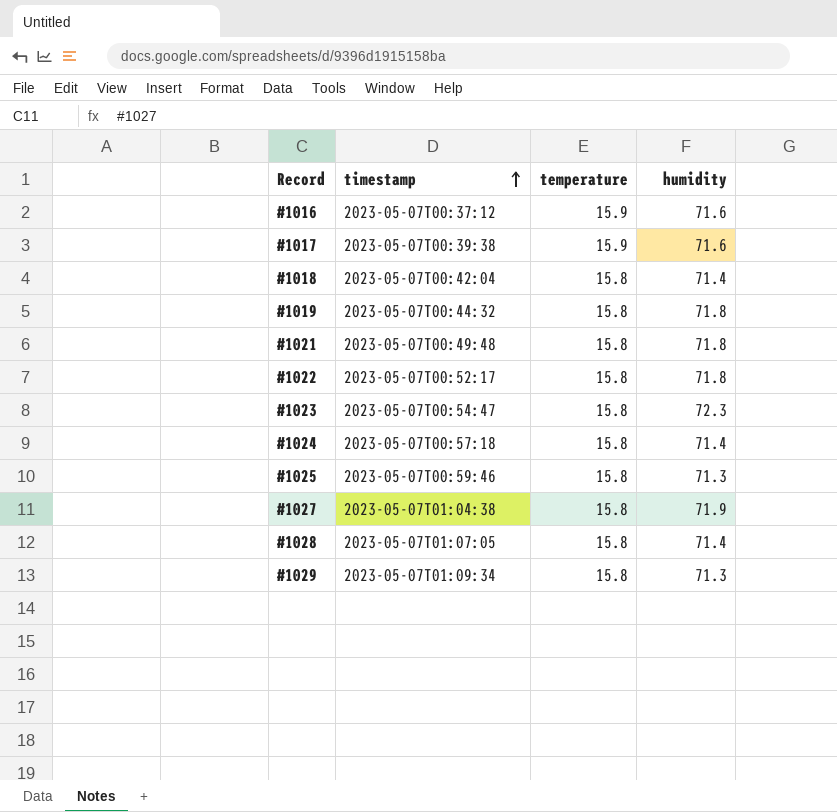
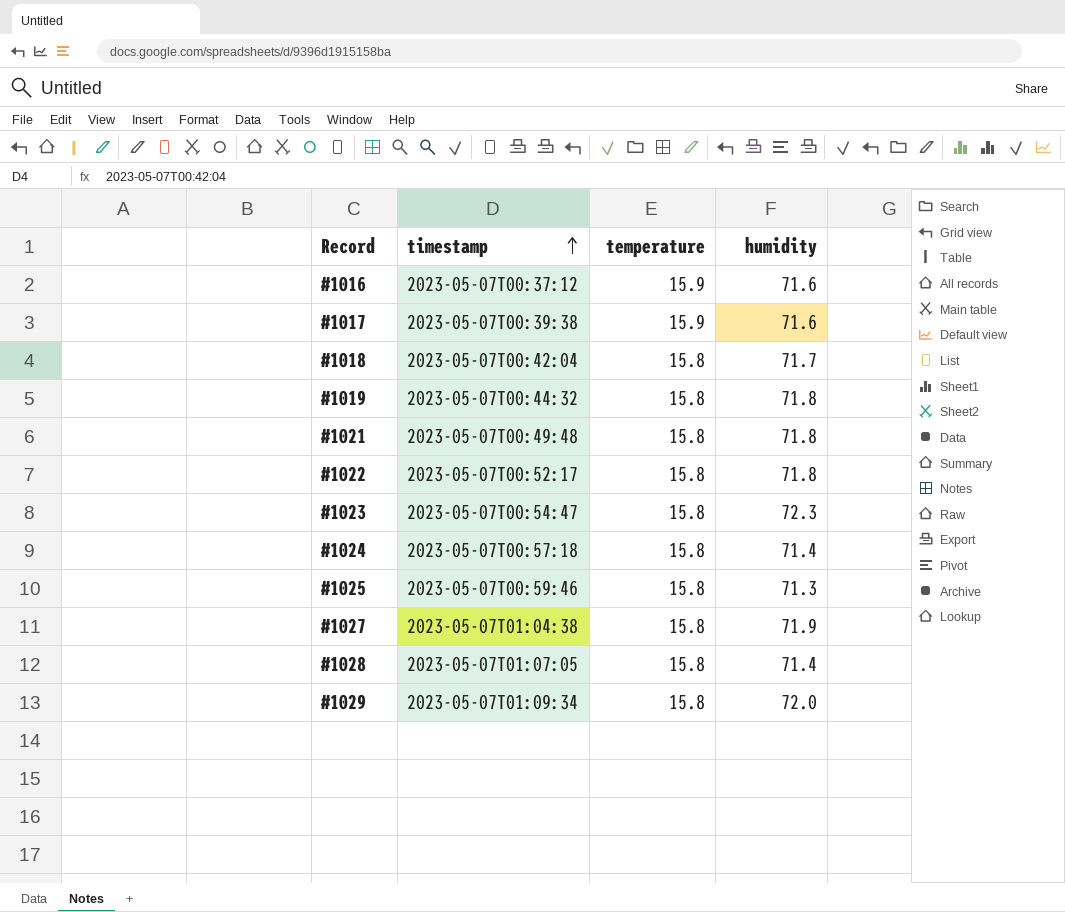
#1018 | humidity: 71.4 -> 71.7
#1029 | humidity: 71.3 -> 72.0

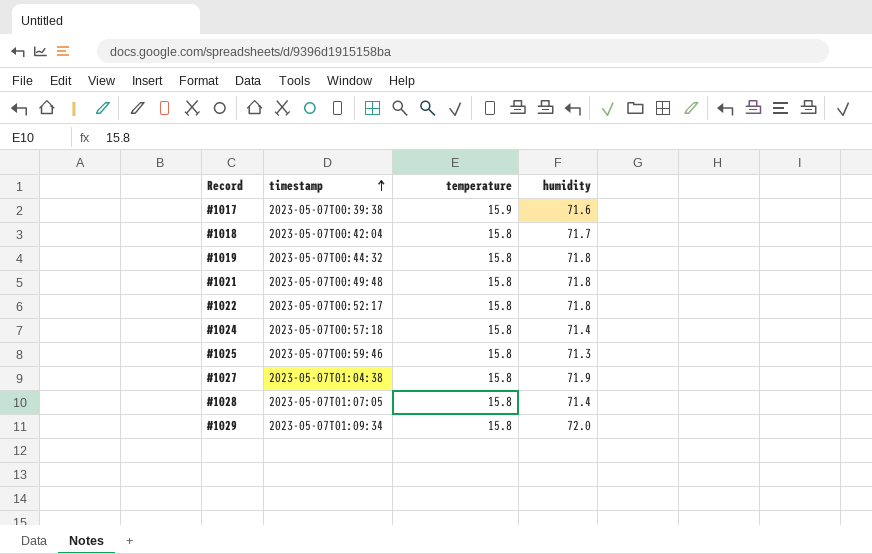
row #1016: 2023-05-07T00:37:12 | 15.9 | 71.6 -> none
row #1023: 2023-05-07T00:54:47 | 15.8 | 72.3 -> none

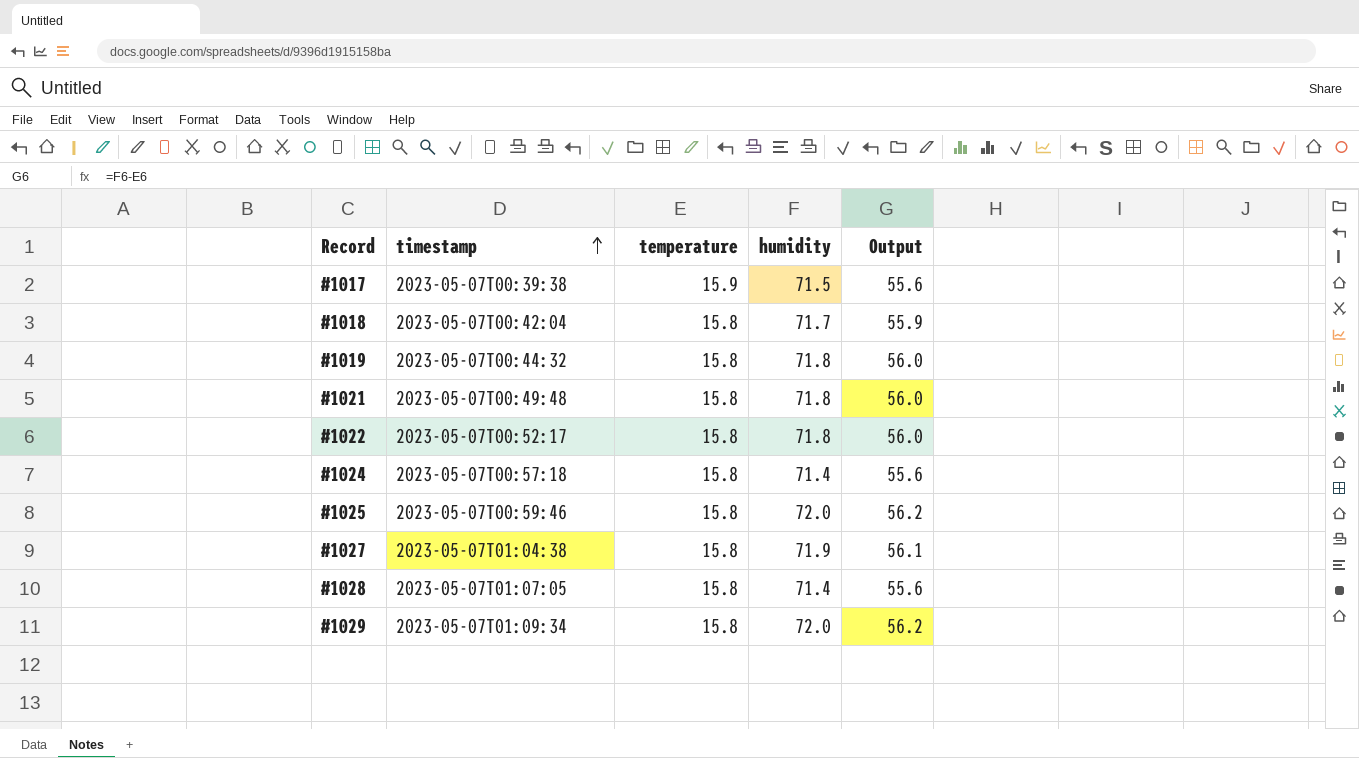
column Output | formula: none -> [humidity] - [temperature]
#1017 | humidity: 71.6 -> 71.5
#1025 | humidity: 71.3 -> 72.0

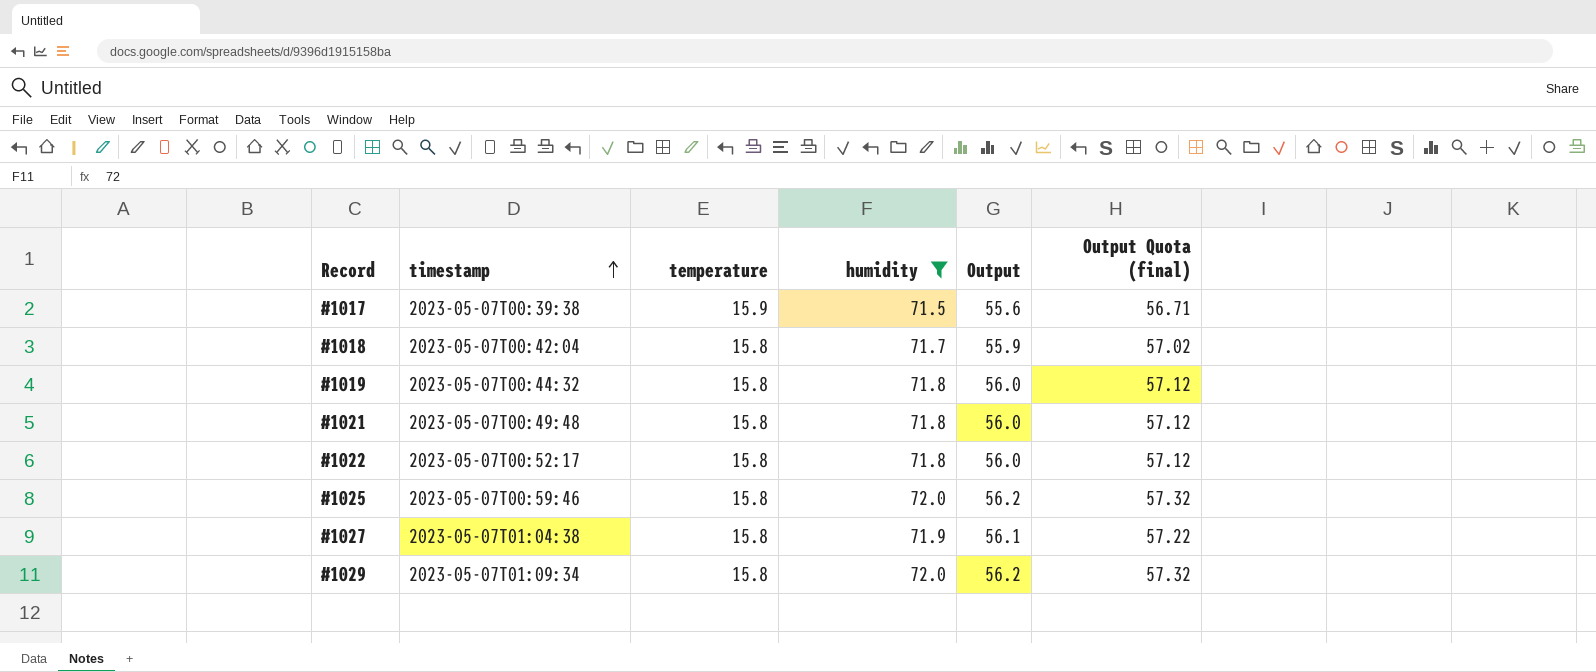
filter: none -> humidity != 71.4
column Output Quota (final) | formula: none -> [Output] * 1.02

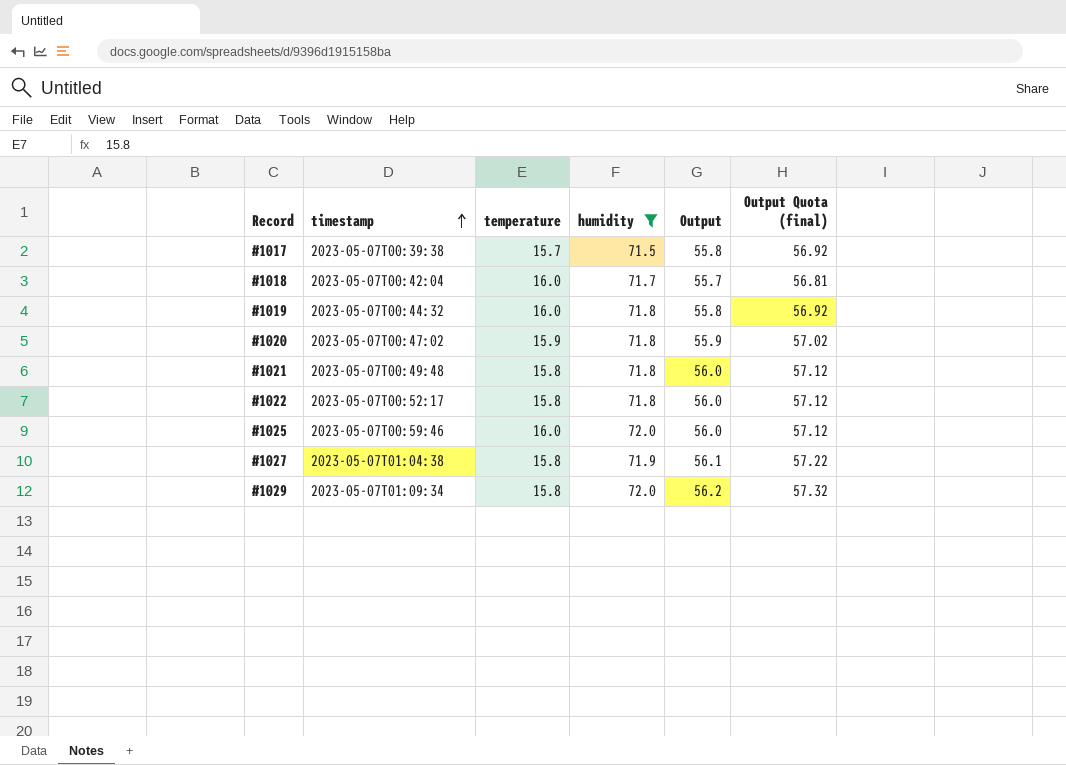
#1017 | temperature: 15.9 -> 15.7
#1017 | Output: 55.6 -> 55.8
#1017 | Output Quota (final): 56.71 -> 56.92
#1018 | temperature: 15.8 -> 16.0
#1018 | Output: 55.9 -> 55.7
#1018 | Output Quota (final): 57.02 -> 56.81
#1019 | temperature: 15.8 -> 16.0
#1019 | Output: 56.0 -> 55.8
#1019 | Output Quota (final): 57.12 -> 56.92
row #1020: none -> 2023-05-07T00:47:02 | 15.9 | 71.8 | 55.9 | 57.02
#1025 | temperature: 15.8 -> 16.0
#1025 | Output: 56.2 -> 56.0
#1025 | Output Quota (final): 57.32 -> 57.12

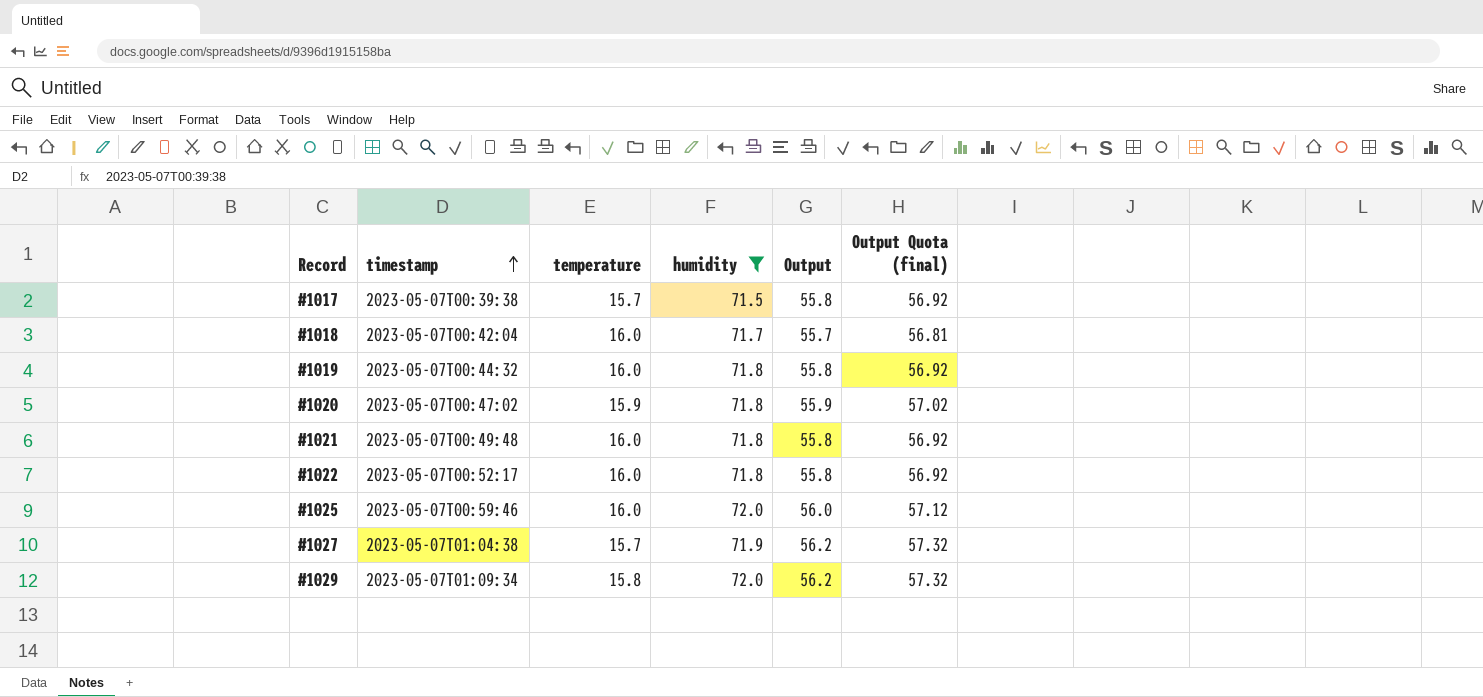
#1021 | temperature: 15.8 -> 16.0
#1021 | Output: 56.0 -> 55.8
#1021 | Output Quota (final): 57.12 -> 56.92
#1022 | temperature: 15.8 -> 16.0
#1022 | Output: 56.0 -> 55.8
#1022 | Output Quota (final): 57.12 -> 56.92
#1027 | temperature: 15.8 -> 15.7
#1027 | Output: 56.1 -> 56.2
#1027 | Output Quota (final): 57.22 -> 57.32

